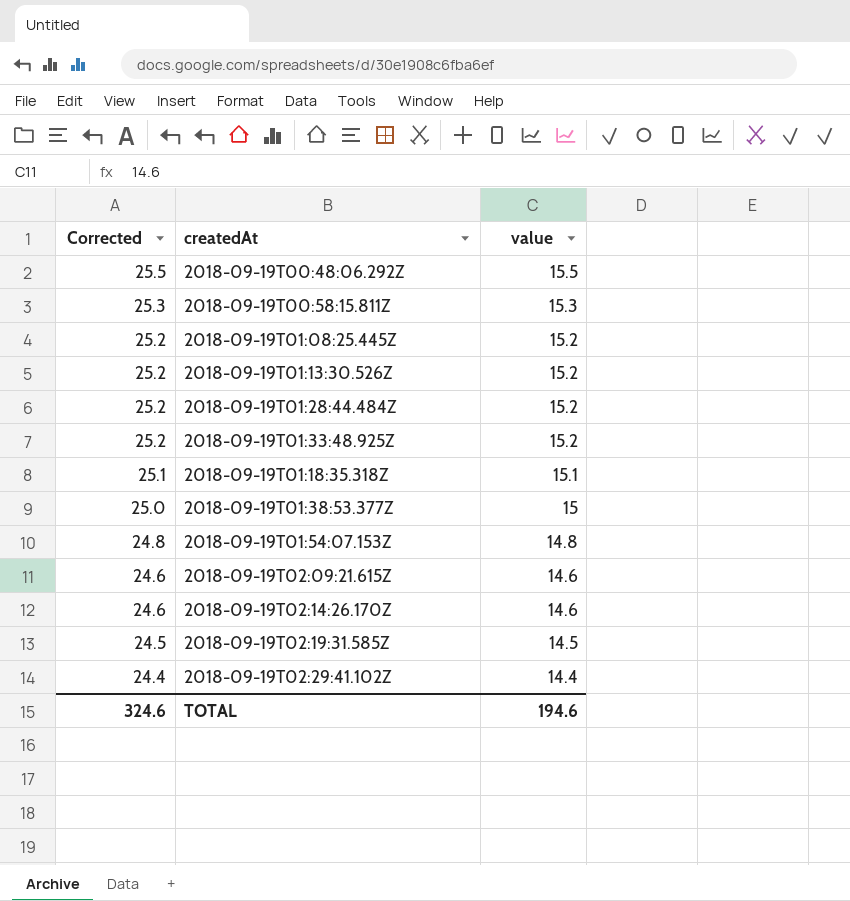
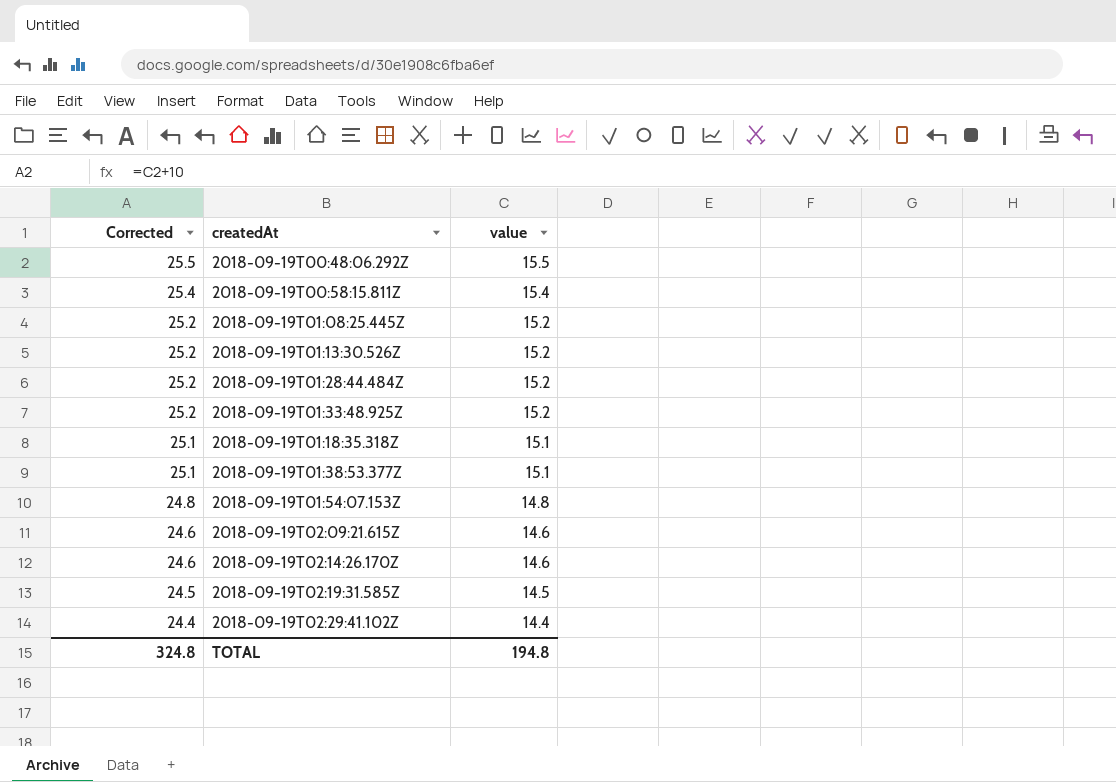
2018-09-19T00:58:15.811Z | Corrected: 25.3 -> 25.4
2018-09-19T00:58:15.811Z | value: 15.3 -> 15.4
2018-09-19T01:38:53.377Z | Corrected: 25.0 -> 25.1
2018-09-19T01:38:53.377Z | value: 15 -> 15.1
TOTAL | Corrected: 324.6 -> 324.8
TOTAL | value: 194.6 -> 194.8

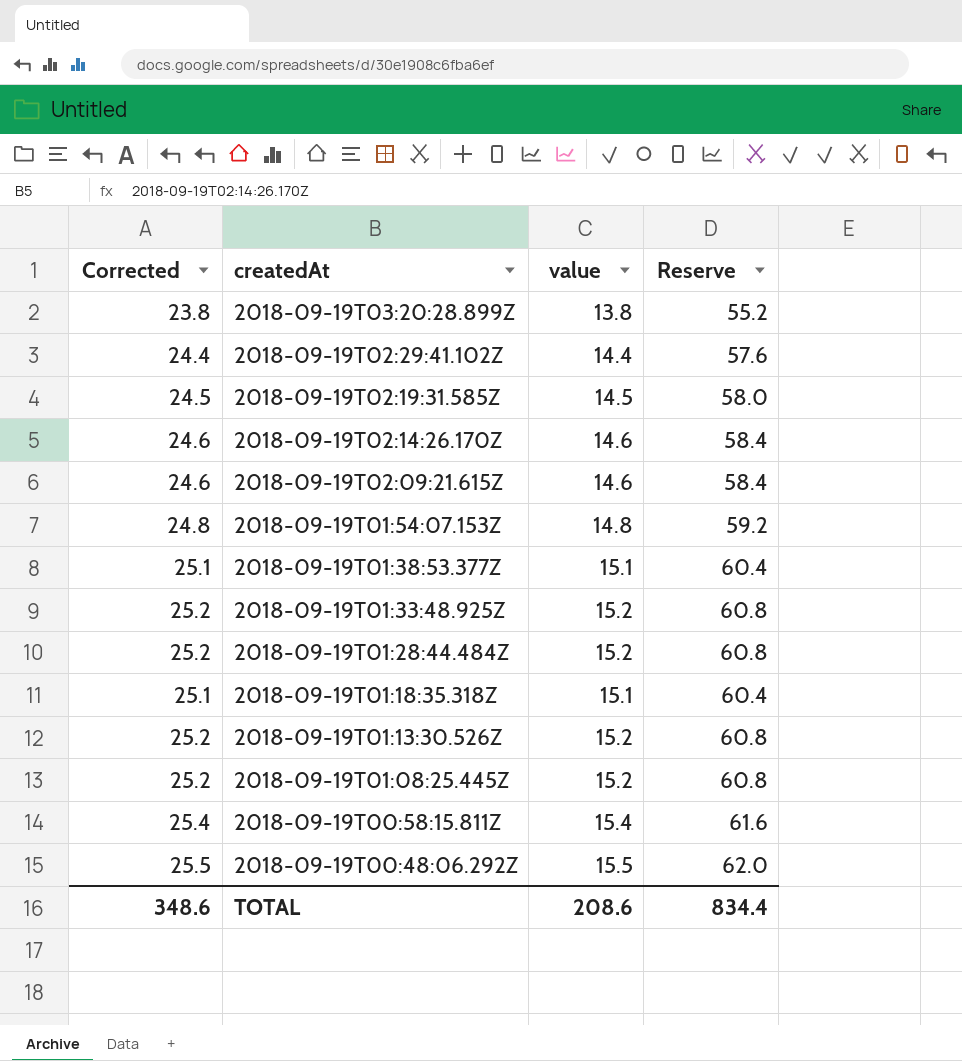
row order: Corrected descending -> createdAt descending
column Reserve | formula: none -> [value] * 4
row 2018-09-19T03:20:28.899Z: none -> 23.8 | 13.8 | 55.2
TOTAL | Corrected: 324.8 -> 348.6
TOTAL | value: 194.8 -> 208.6

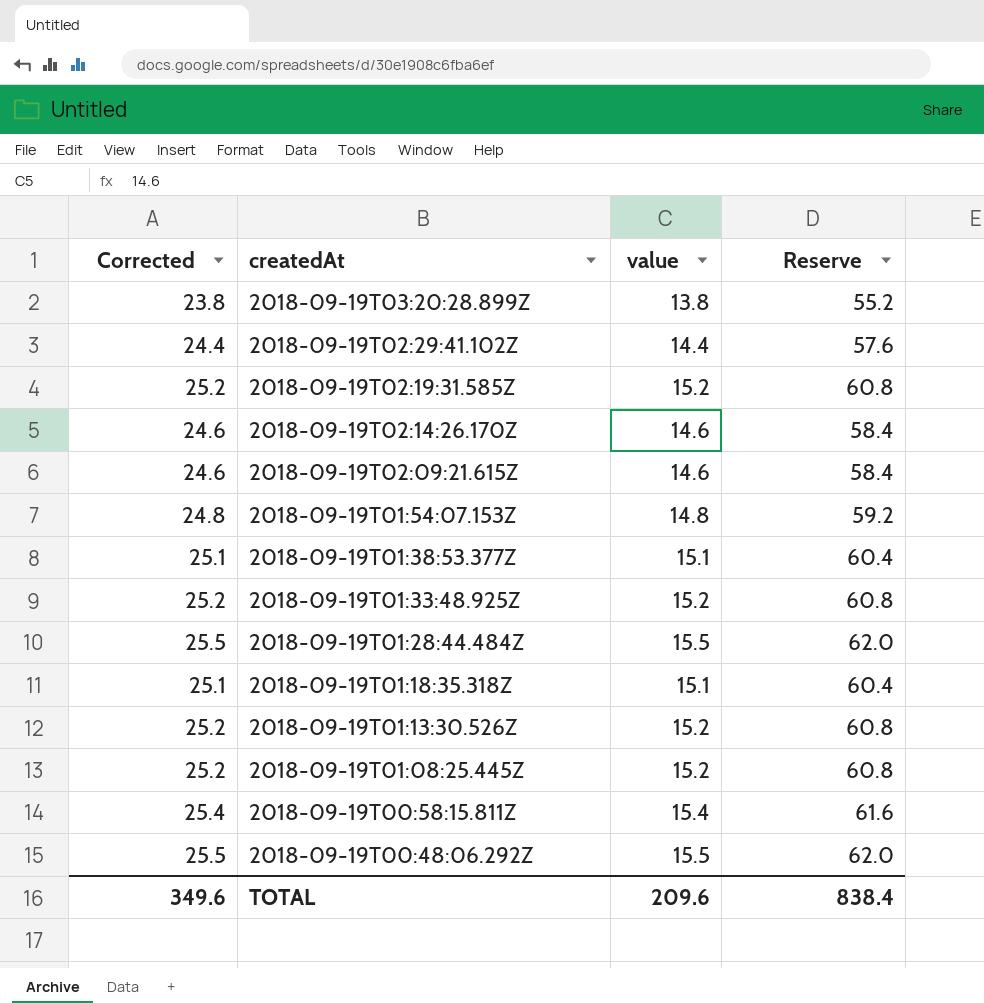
2018-09-19T02:19:31.585Z | Corrected: 24.5 -> 25.2
2018-09-19T02:19:31.585Z | value: 14.5 -> 15.2
2018-09-19T02:19:31.585Z | Reserve: 58.0 -> 60.8
2018-09-19T01:28:44.484Z | Corrected: 25.2 -> 25.5
2018-09-19T01:28:44.484Z | value: 15.2 -> 15.5
2018-09-19T01:28:44.484Z | Reserve: 60.8 -> 62.0
TOTAL | Corrected: 348.6 -> 349.6
TOTAL | value: 208.6 -> 209.6
TOTAL | Reserve: 834.4 -> 838.4

